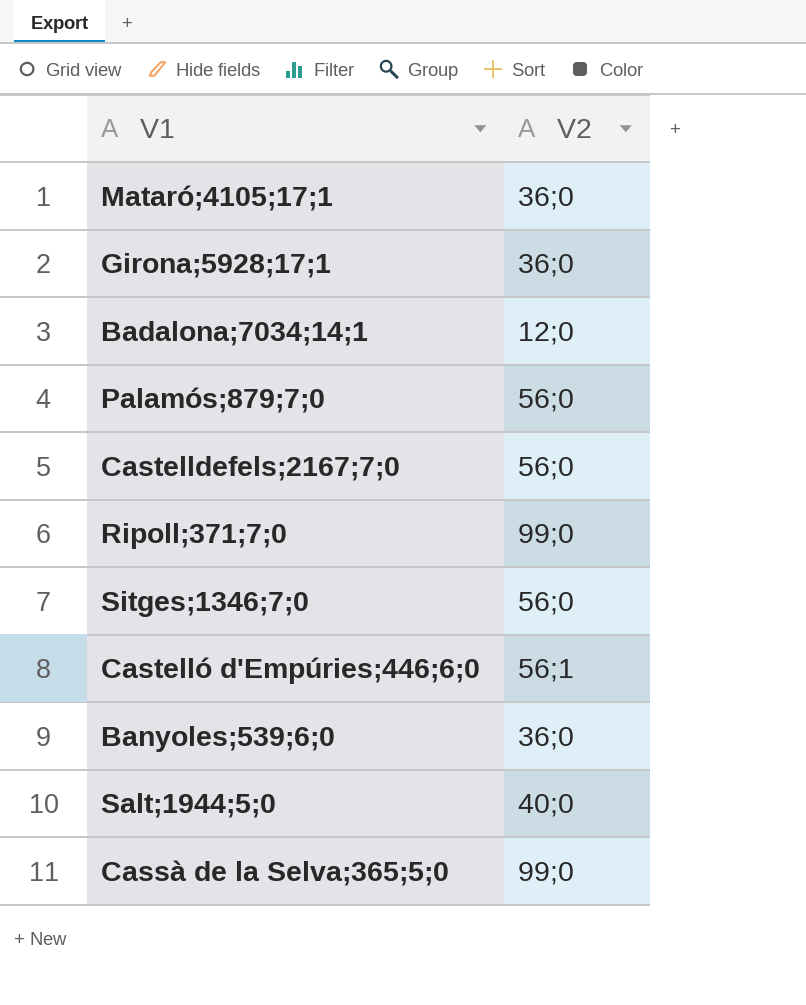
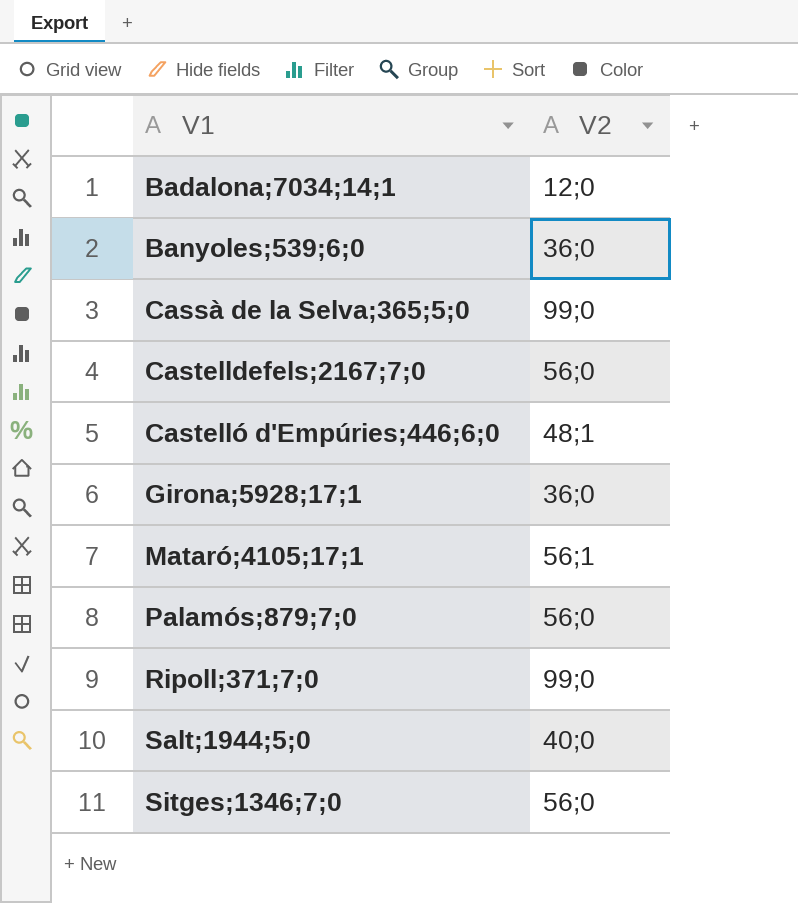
row order: none -> V1 ascending
Castelló d'Empúries;446;6;0 | V2: 56;1 -> 48;1
Mataró;4105;17;1 | V2: 36;0 -> 56;1

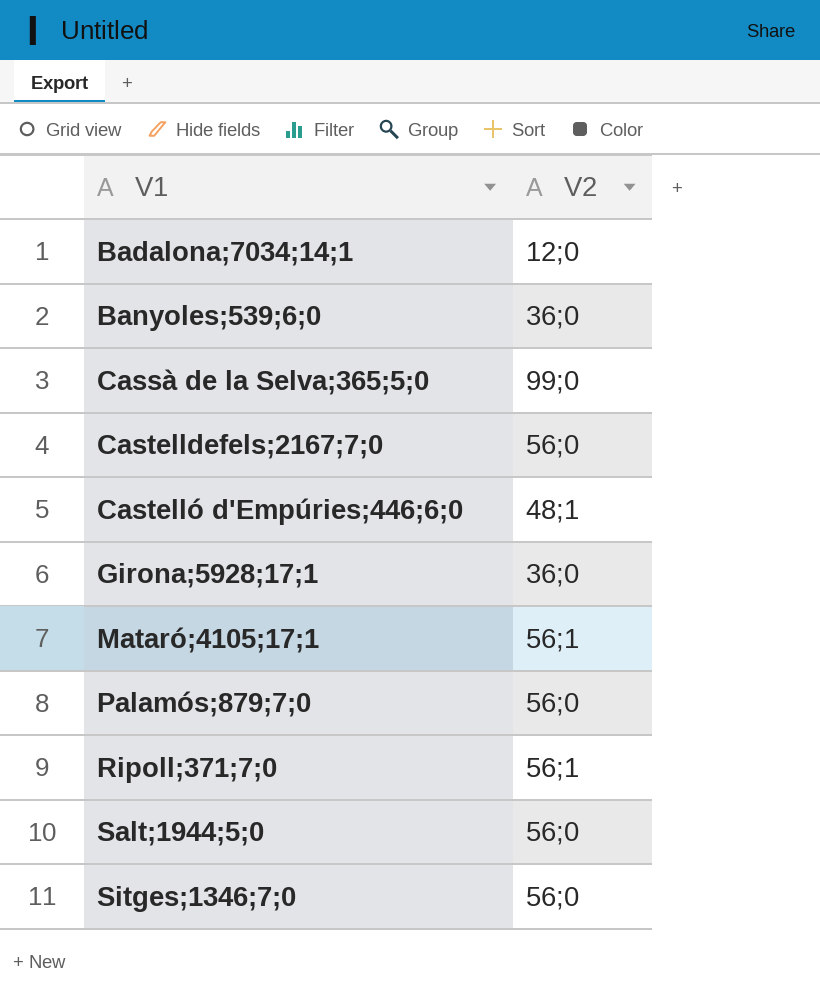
Ripoll;371;7;0 | V2: 99;0 -> 56;1
Salt;1944;5;0 | V2: 40;0 -> 56;0

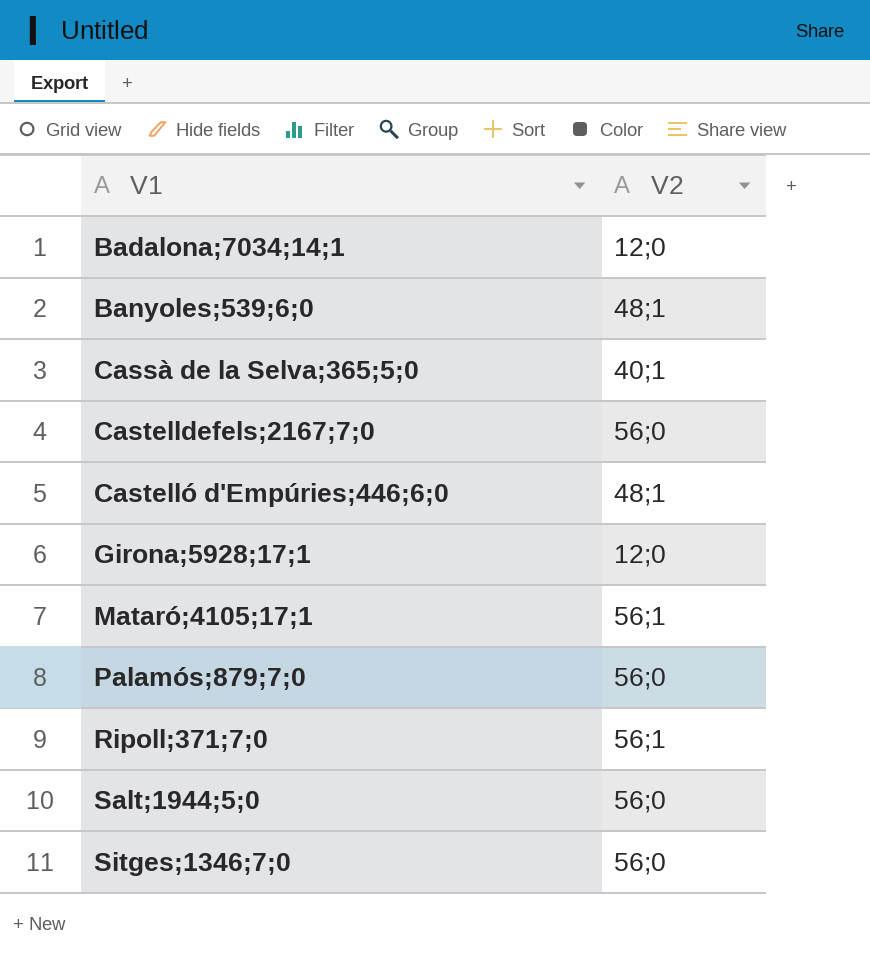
Banyoles;539;6;0 | V2: 36;0 -> 48;1
Cassà de la Selva;365;5;0 | V2: 99;0 -> 40;1
Girona;5928;17;1 | V2: 36;0 -> 12;0

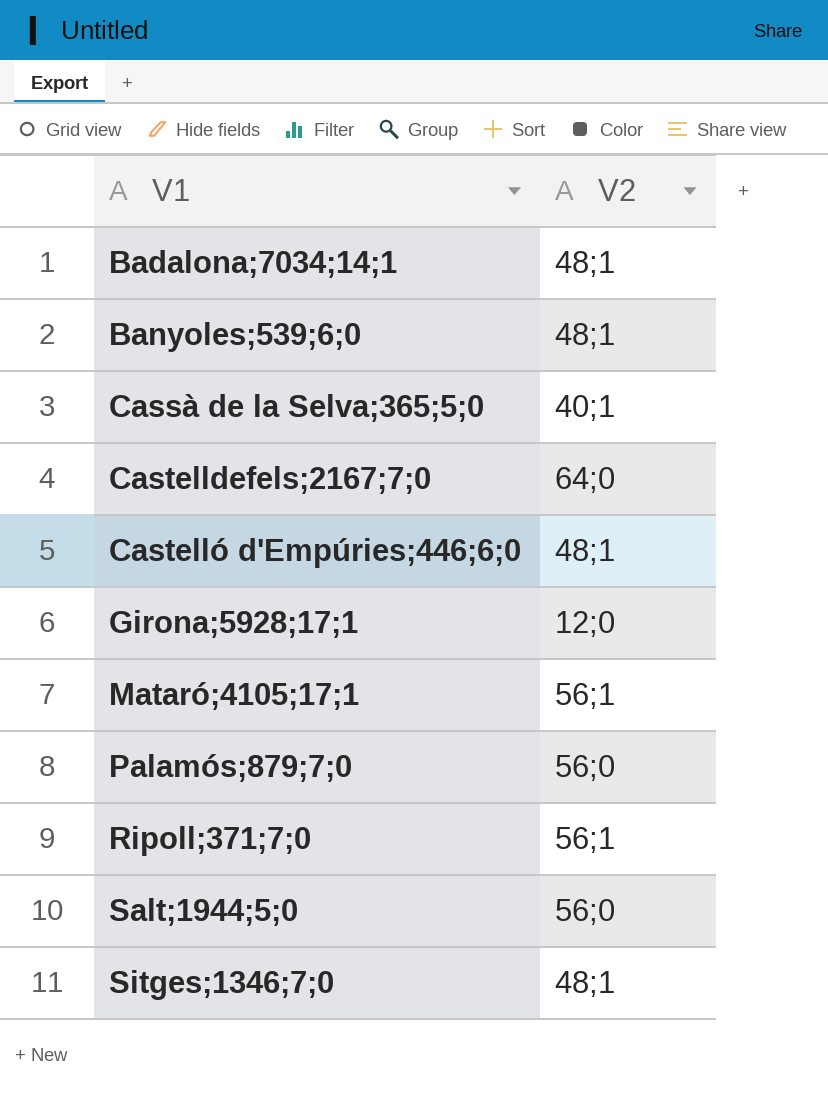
Badalona;7034;14;1 | V2: 12;0 -> 48;1
Castelldefels;2167;7;0 | V2: 56;0 -> 64;0
Sitges;1346;7;0 | V2: 56;0 -> 48;1

